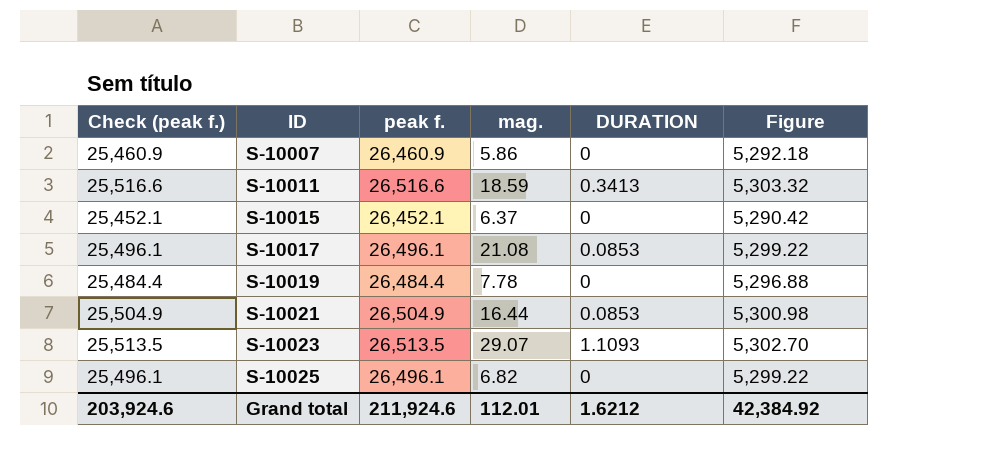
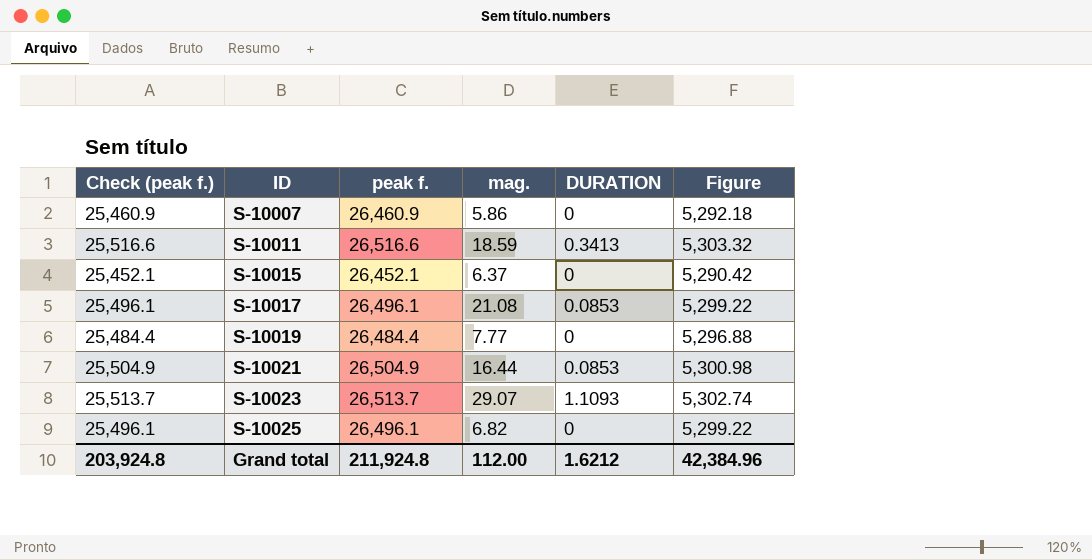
S-10019 | mag.: 7.78 -> 7.77
S-10023 | Check (peak f.): 25,513.5 -> 25,513.7
S-10023 | peak f.: 26,513.5 -> 26,513.7
S-10023 | Figure: 5,302.70 -> 5,302.74
Grand total | Check (peak f.): 203,924.6 -> 203,924.8
Grand total | peak f.: 211,924.6 -> 211,924.8
Grand total | mag.: 112.01 -> 112.00
Grand total | Figure: 42,384.92 -> 42,384.96

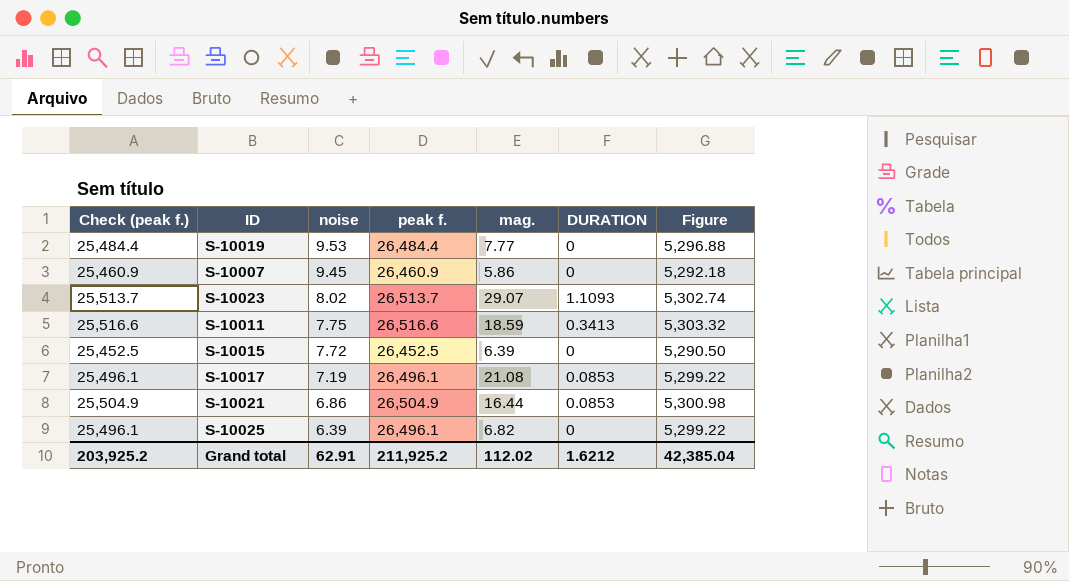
row order: ID ascending -> noise descending
column noise | position: none -> 3
S-10015 | Check (peak f.): 25,452.1 -> 25,452.5
S-10015 | peak f.: 26,452.1 -> 26,452.5
S-10015 | mag.: 6.37 -> 6.39
S-10015 | Figure: 5,290.42 -> 5,290.50
Grand total | Check (peak f.): 203,924.8 -> 203,925.2
Grand total | peak f.: 211,924.8 -> 211,925.2
Grand total | mag.: 112.00 -> 112.02
Grand total | Figure: 42,384.96 -> 42,385.04

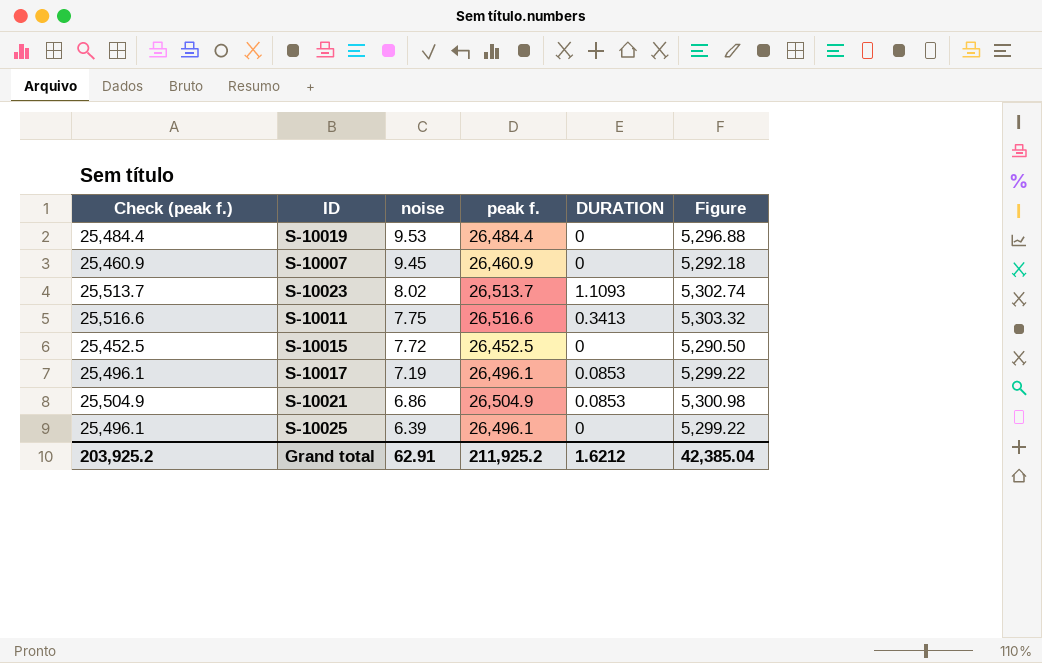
column mag. | position: 5 -> none

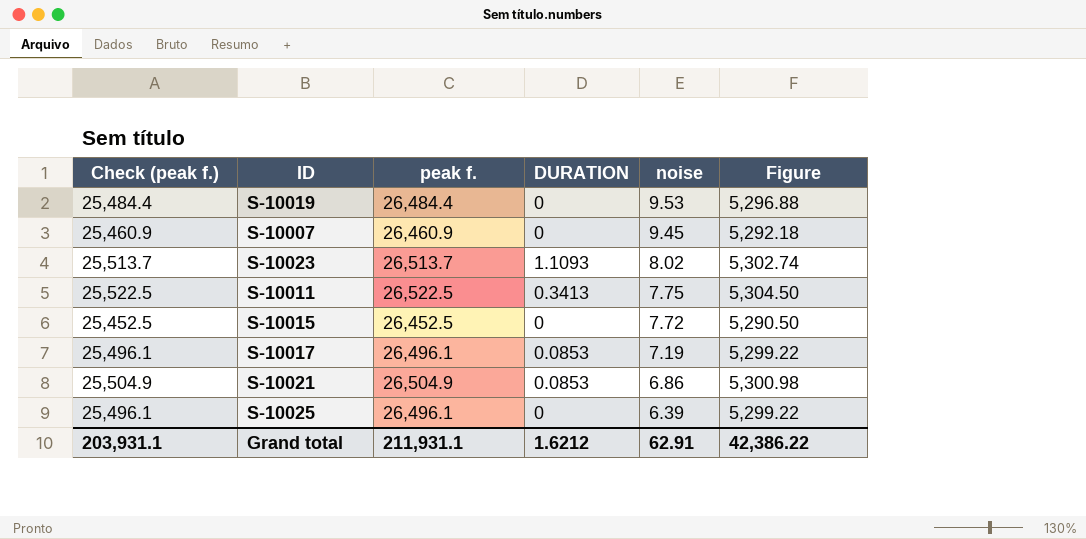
column noise | position: 3 -> 5
S-10011 | Check (peak f.): 25,516.6 -> 25,522.5
S-10011 | peak f.: 26,516.6 -> 26,522.5
S-10011 | Figure: 5,303.32 -> 5,304.50
Grand total | Check (peak f.): 203,925.2 -> 203,931.1
Grand total | peak f.: 211,925.2 -> 211,931.1
Grand total | Figure: 42,385.04 -> 42,386.22

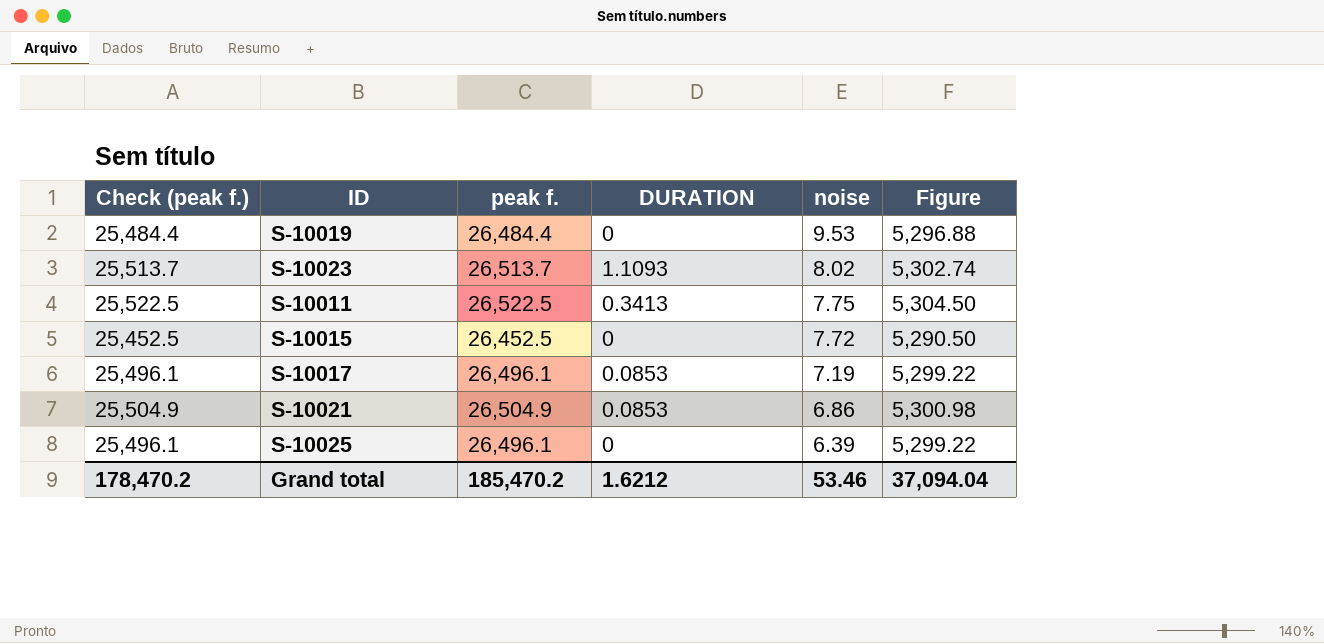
row S-10007: 25,460.9 | 26,460.9 | 0 | 9.45 | 5,292.18 -> none
Grand total | Check (peak f.): 203,931.1 -> 178,470.2
Grand total | peak f.: 211,931.1 -> 185,470.2
Grand total | noise: 62.91 -> 53.46
Grand total | Figure: 42,386.22 -> 37,094.04

